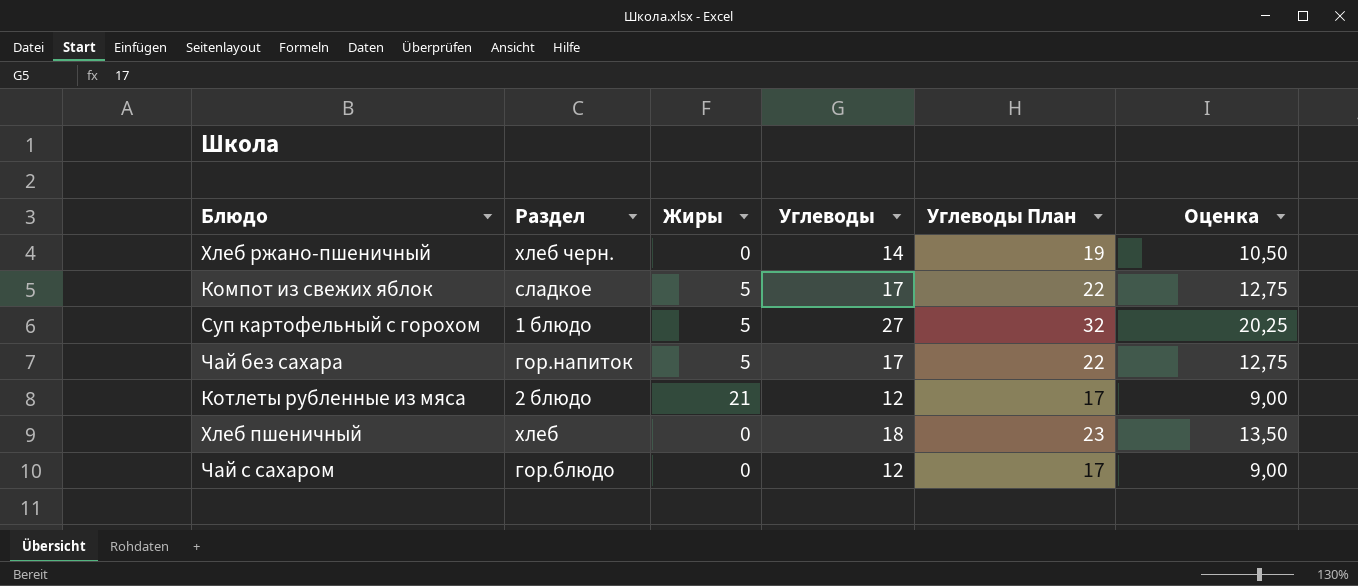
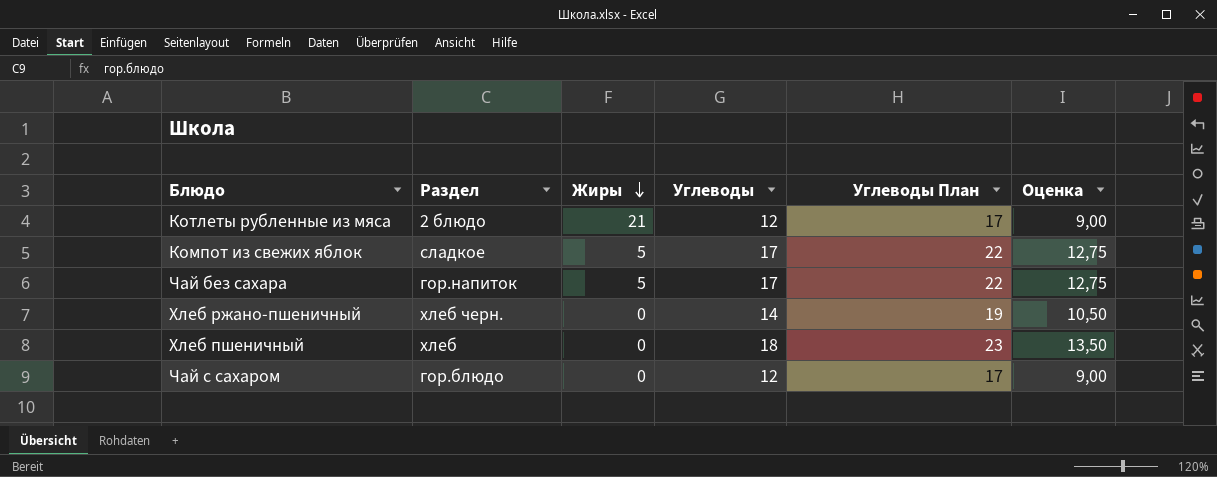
row order: none -> Жиры descending
row Суп картофельный с горохом: 1 блюдо | 5 | 27 | 32 | 20,25 -> none

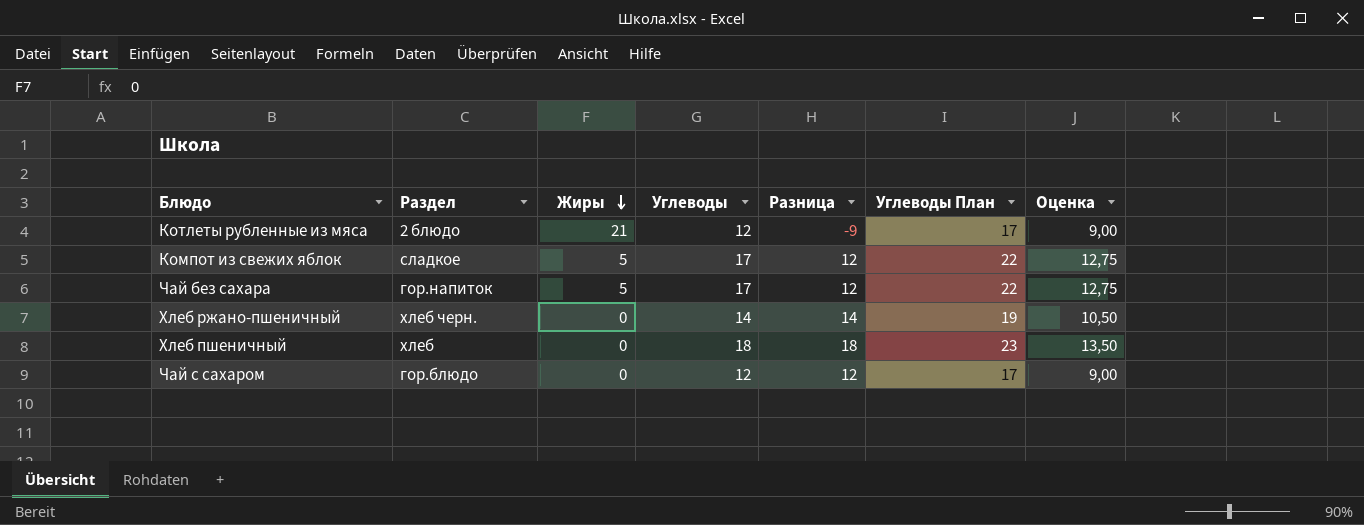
column Разница | formula: none -> [Углеводы] - [Жиры]

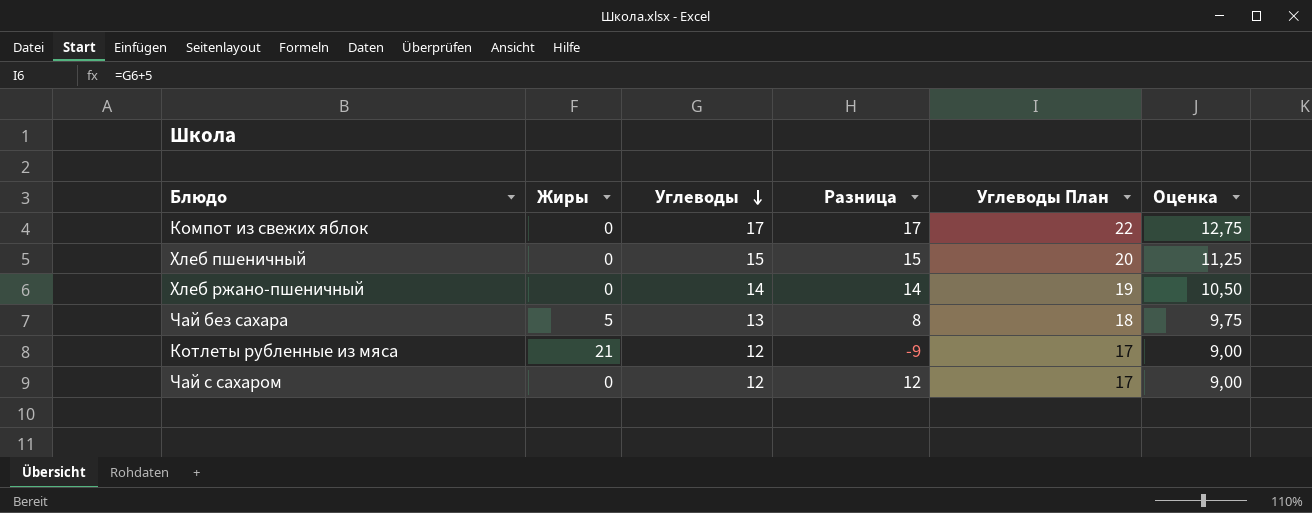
row order: Жиры descending -> Углеводы descending
column Раздел | position: 2 -> none
Компот из свежих яблок | Жиры: 5 -> 0
Компот из свежих яблок | Разница: 12 -> 17
Хлеб пшеничный | Углеводы: 18 -> 15
Хлеб пшеничный | Разница: 18 -> 15
Хлеб пшеничный | Углеводы План: 23 -> 20
Хлеб пшеничный | Оценка: 13,50 -> 11,25
Чай без сахара | Углеводы: 17 -> 13
Чай без сахара | Разница: 12 -> 8
Чай без сахара | Углеводы План: 22 -> 18
Чай без сахара | Оценка: 12,75 -> 9,75

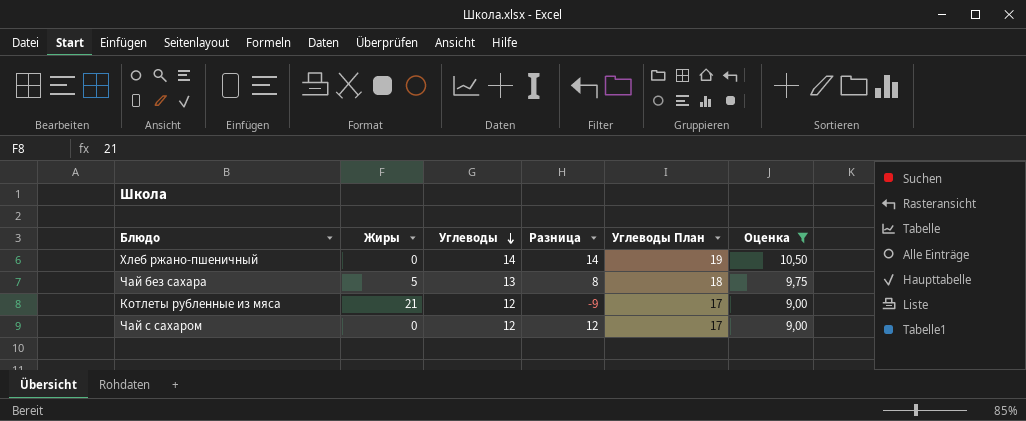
filter: none -> Оценка <= 10,50

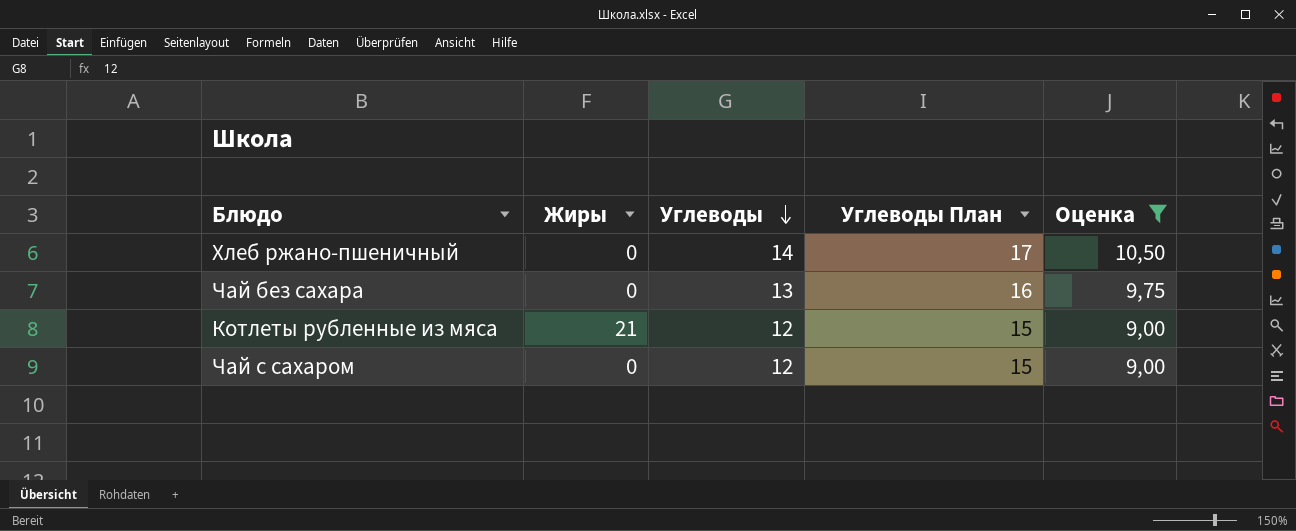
column Разница | formula: [Углеводы] - [Жиры] -> none
column Углеводы План | formula: [Углеводы] + 5 -> [Углеводы] + 3
Чай без сахара | Жиры: 5 -> 0

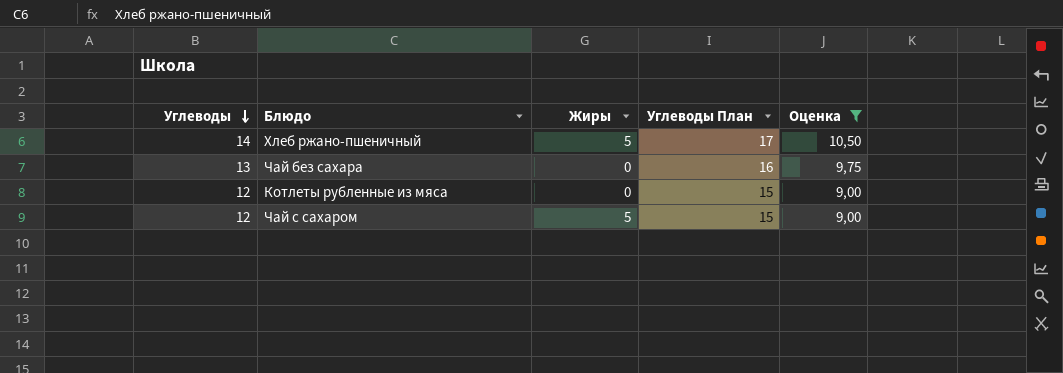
column Углеводы | position: 3 -> 1
Хлеб ржано-пшеничный | Жиры: 0 -> 5
Котлеты рубленные из мяса | Жиры: 21 -> 0
Чай с сахаром | Жиры: 0 -> 5

